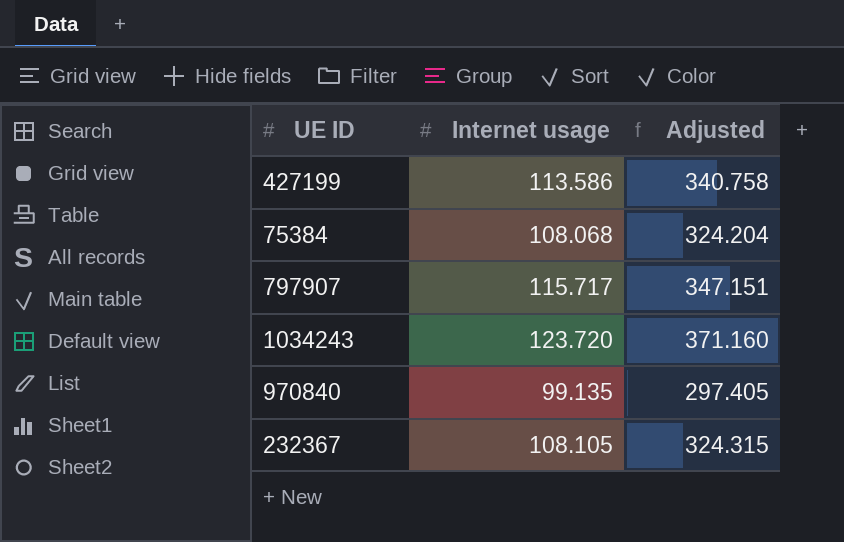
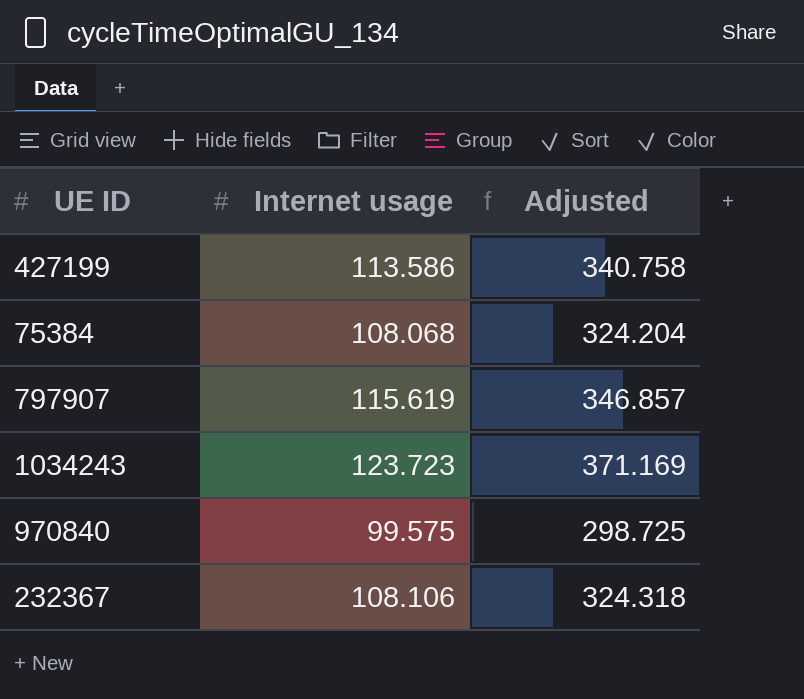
797907 | Internet usage: 115.717 -> 115.619
797907 | Adjusted: 347.151 -> 346.857
1034243 | Internet usage: 123.720 -> 123.723
1034243 | Adjusted: 371.160 -> 371.169
970840 | Internet usage: 99.135 -> 99.575
970840 | Adjusted: 297.405 -> 298.725
232367 | Internet usage: 108.105 -> 108.106
232367 | Adjusted: 324.315 -> 324.318

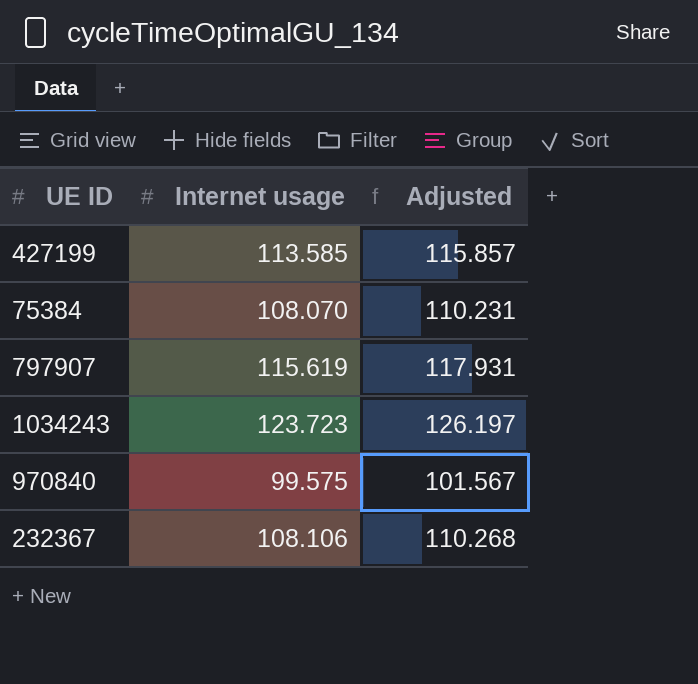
column Adjusted | formula: [Internet usage] * 3 -> [Internet usage] * 1.02
427199 | Internet usage: 113.586 -> 113.585
75384 | Internet usage: 108.068 -> 108.070

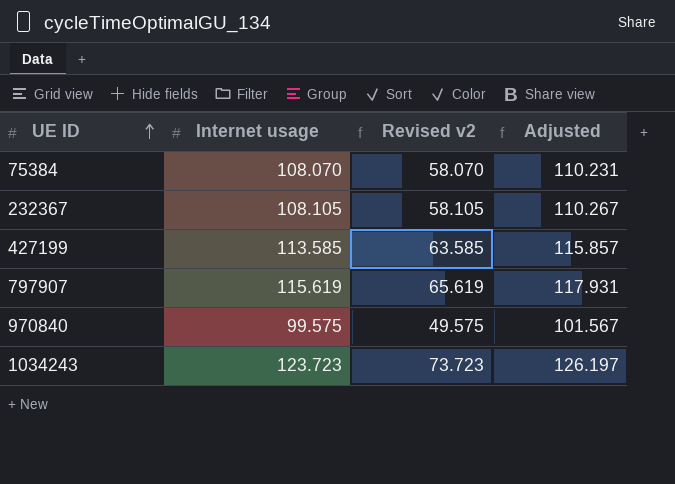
row order: none -> UE ID ascending
column Revised v2 | formula: none -> [Internet usage] - 50
232367 | Internet usage: 108.106 -> 108.105
232367 | Adjusted: 110.268 -> 110.267

